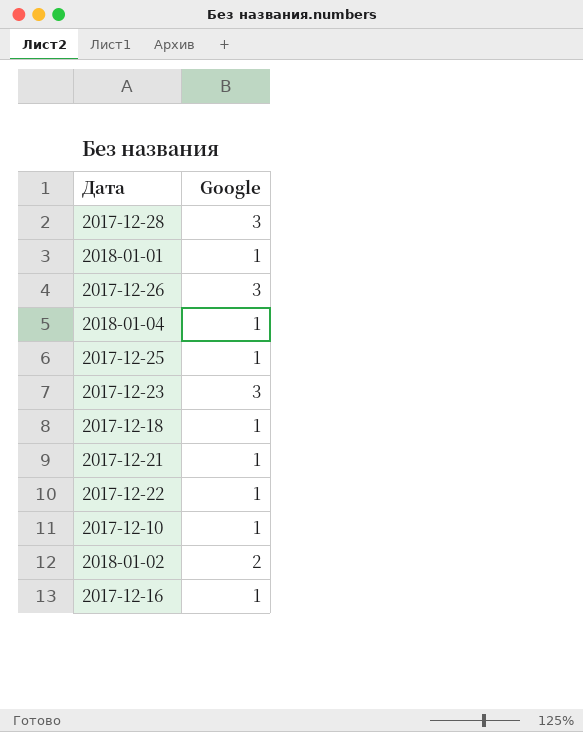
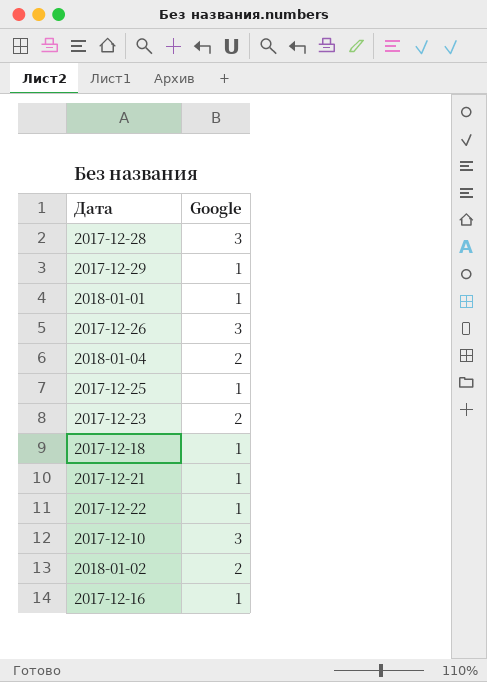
row 2017-12-29: none -> 1
2018-01-04 | Google: 1 -> 2
2017-12-23 | Google: 3 -> 2
2017-12-10 | Google: 1 -> 3

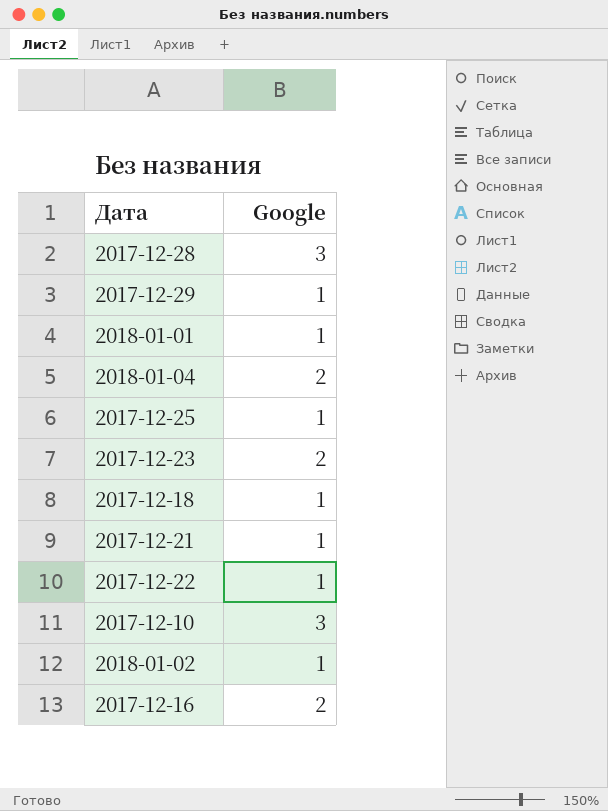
row 2017-12-26: 3 -> none
2018-01-02 | Google: 2 -> 1
2017-12-16 | Google: 1 -> 2

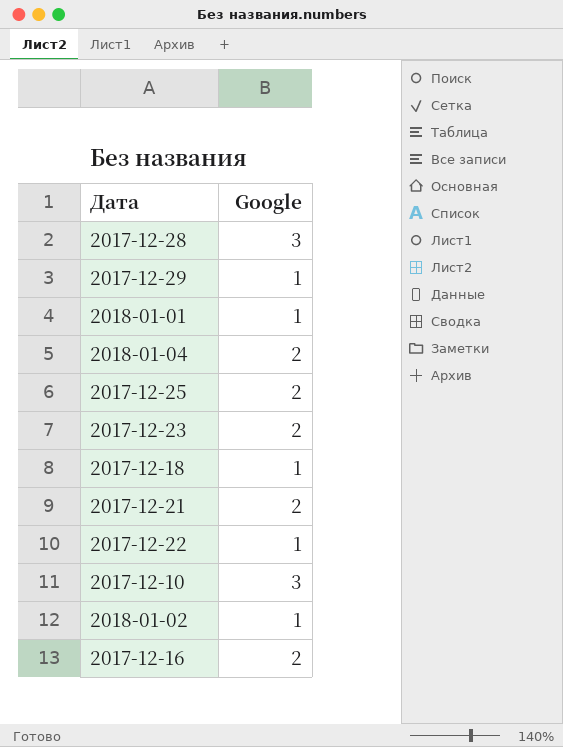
2017-12-25 | Google: 1 -> 2
2017-12-21 | Google: 1 -> 2

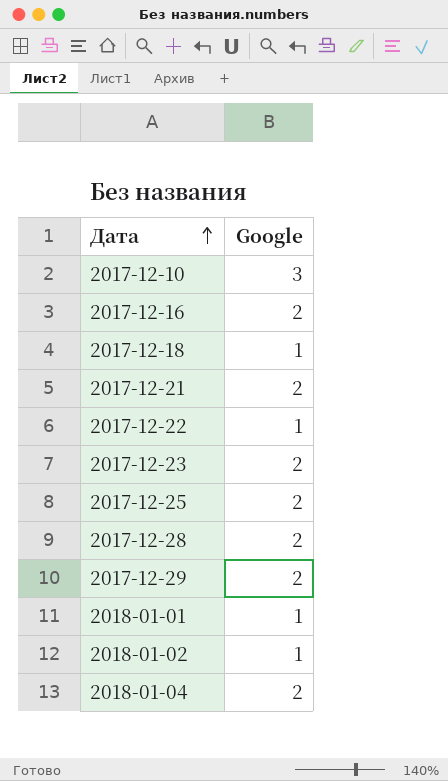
row order: none -> Дата ascending
2017-12-28 | Google: 3 -> 2
2017-12-29 | Google: 1 -> 2

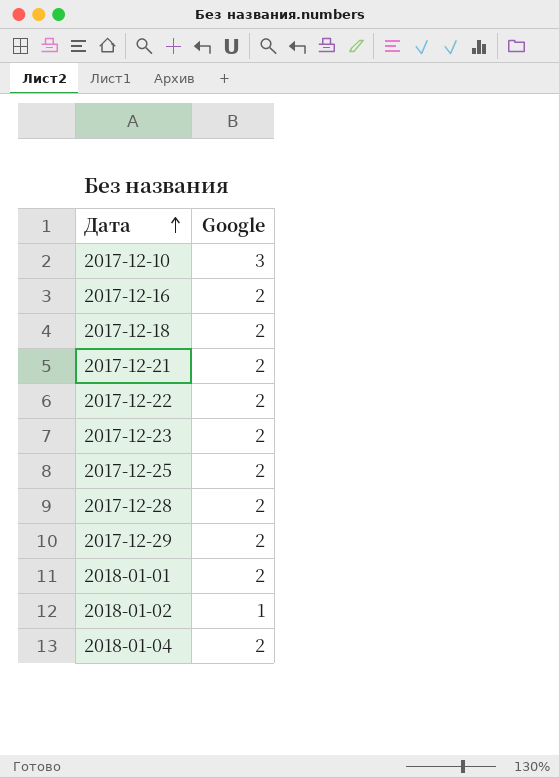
2017-12-18 | Google: 1 -> 2
2017-12-22 | Google: 1 -> 2
2018-01-01 | Google: 1 -> 2

